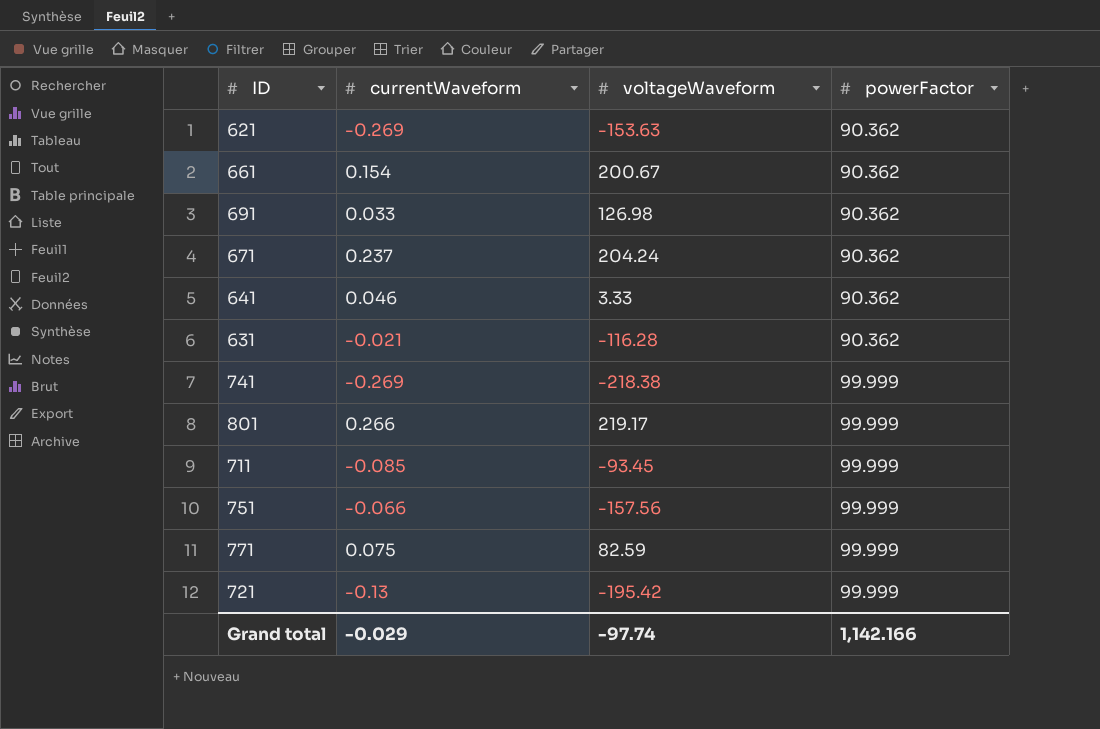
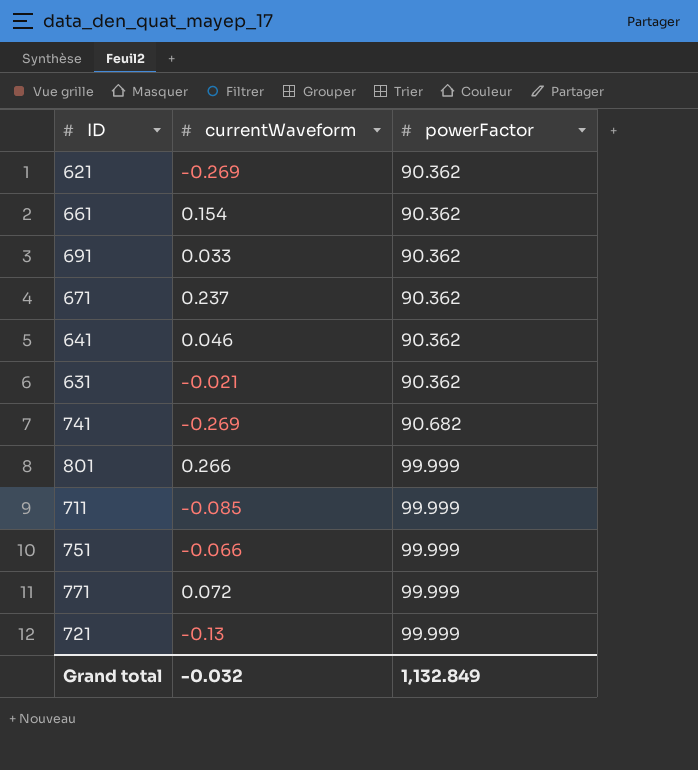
column voltageWaveform | position: 3 -> none
741 | powerFactor: 99.999 -> 90.682
771 | currentWaveform: 0.075 -> 0.072
Grand total | currentWaveform: -0.029 -> -0.032
Grand total | powerFactor: 1,142.166 -> 1,132.849

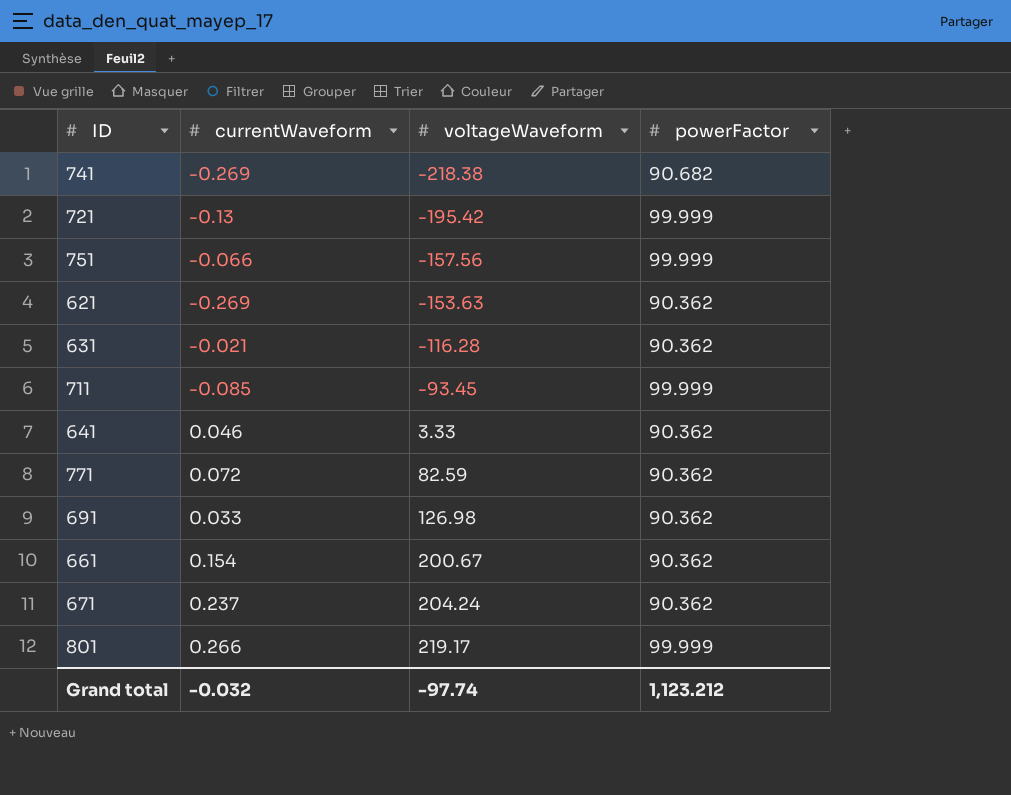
row order: powerFactor ascending -> voltageWaveform ascending
column voltageWaveform | position: none -> 3
771 | powerFactor: 99.999 -> 90.362
Grand total | powerFactor: 1,132.849 -> 1,123.212

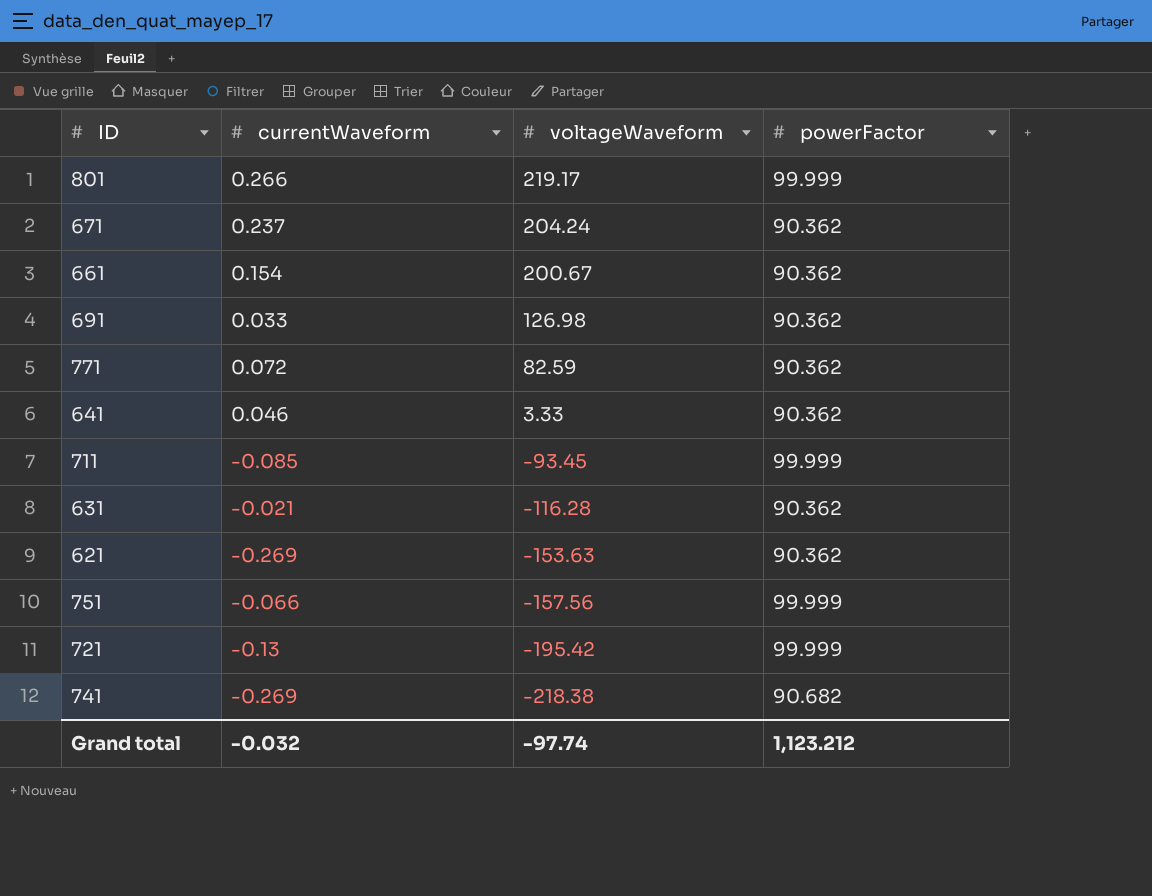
row order: voltageWaveform ascending -> voltageWaveform descending

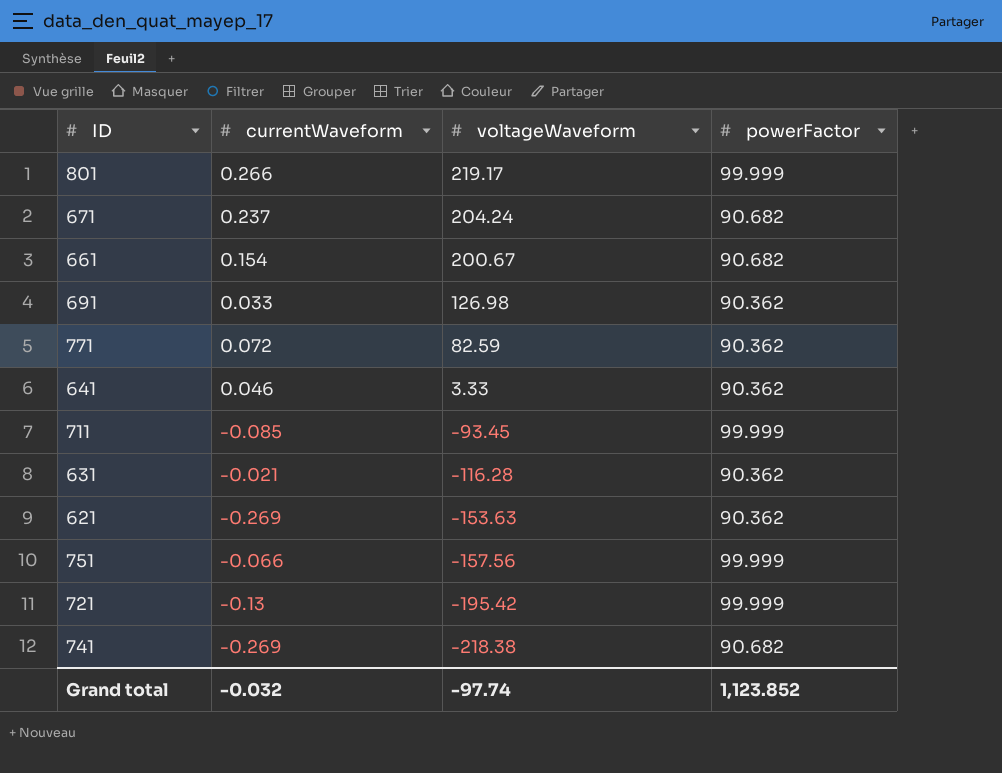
671 | powerFactor: 90.362 -> 90.682
661 | powerFactor: 90.362 -> 90.682
Grand total | powerFactor: 1,123.212 -> 1,123.852

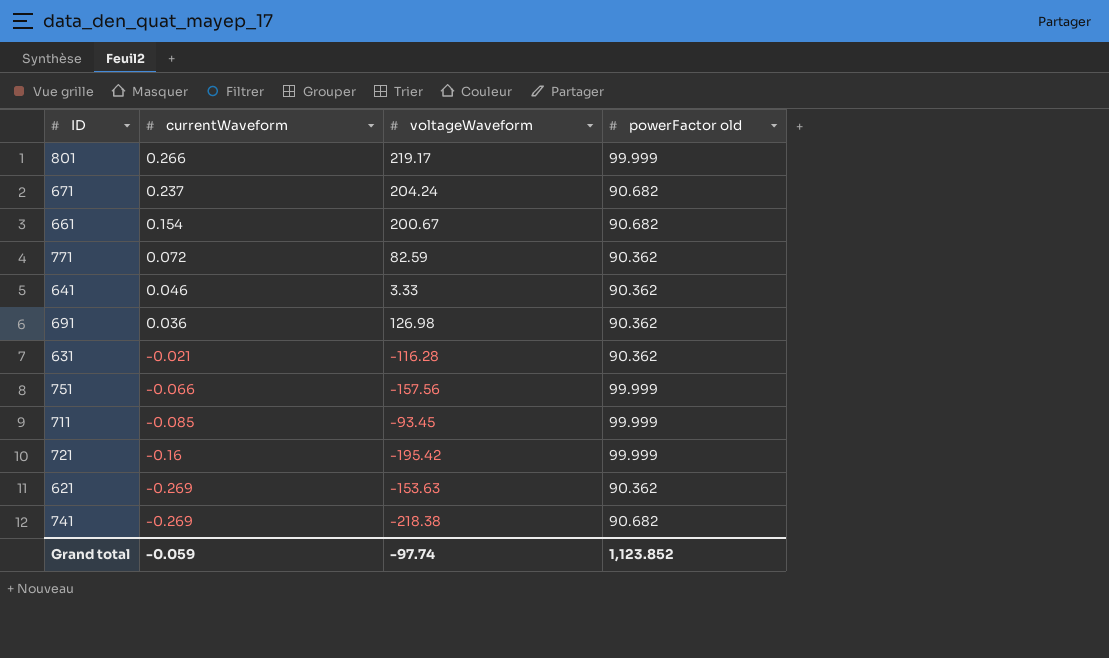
row order: voltageWaveform descending -> currentWaveform descending
column name: powerFactor -> powerFactor old
691 | currentWaveform: 0.033 -> 0.036
721 | currentWaveform: -0.13 -> -0.16
Grand total | currentWaveform: -0.032 -> -0.059

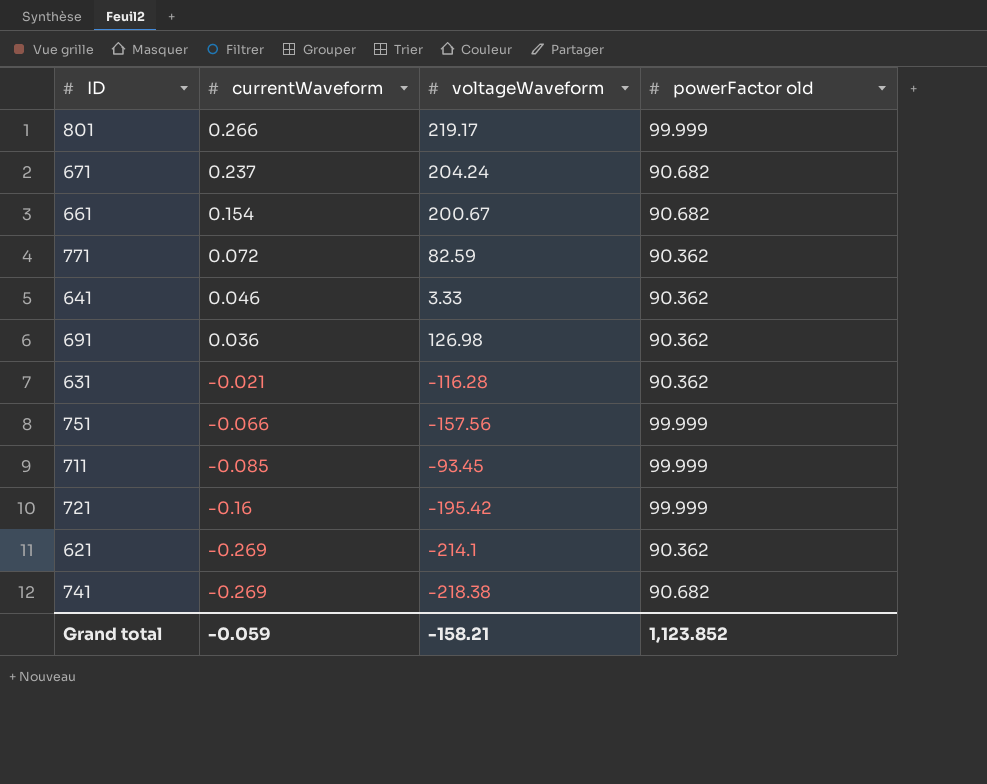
621 | voltageWaveform: -153.63 -> -214.1
Grand total | voltageWaveform: -97.74 -> -158.21

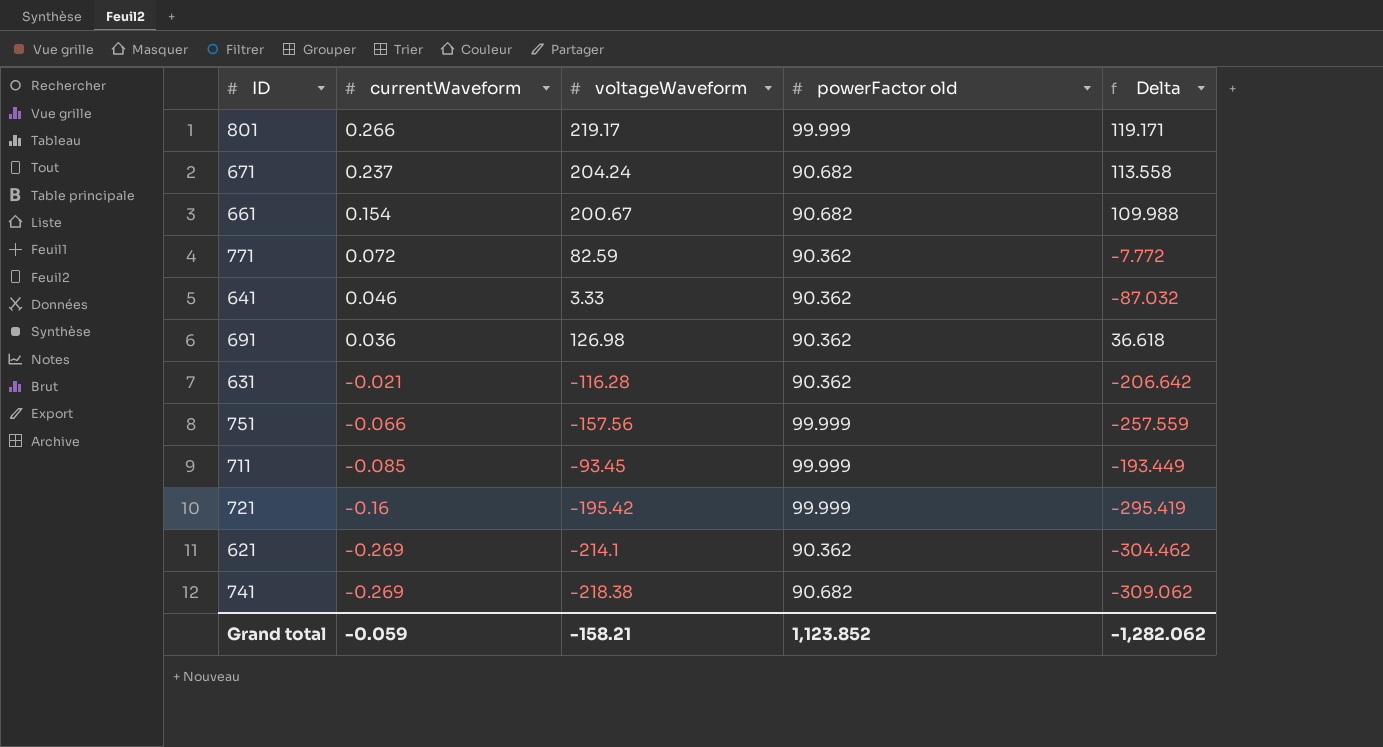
column Delta | formula: none -> [voltageWaveform] - [powerFactor old]

